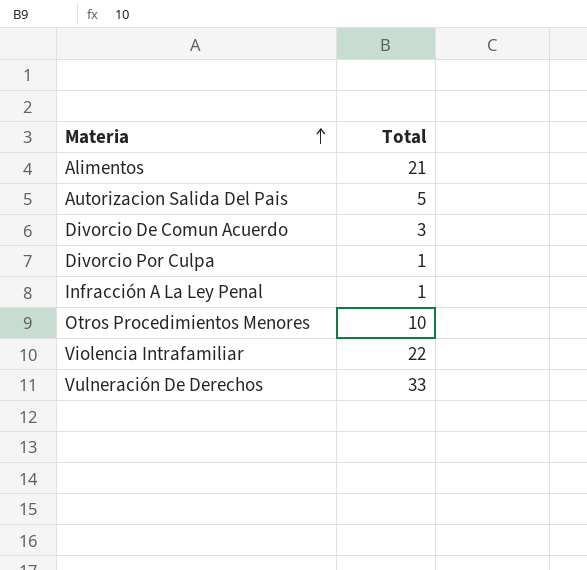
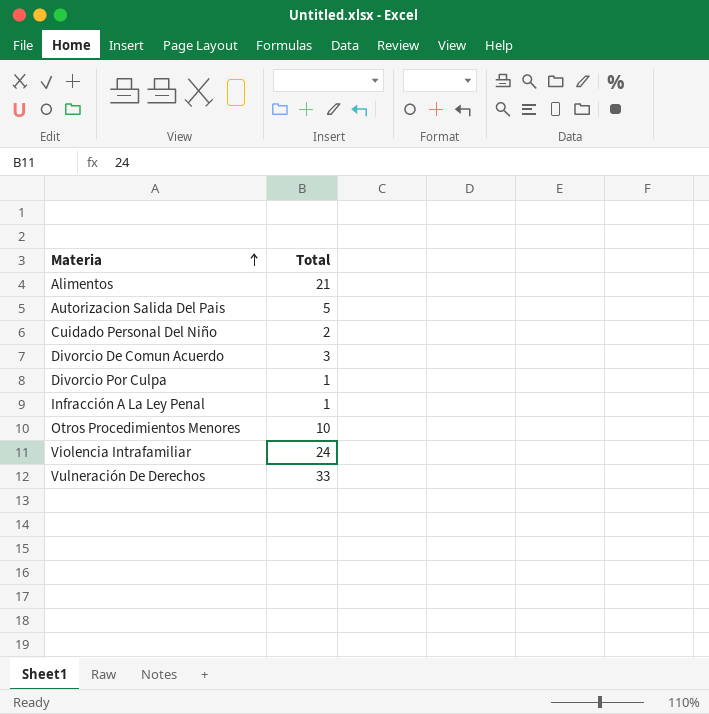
row Cuidado Personal Del Niño: none -> 2
Violencia Intrafamiliar | Total: 22 -> 24

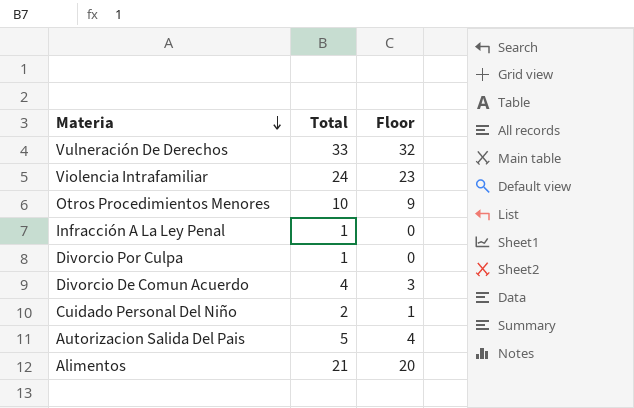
row order: Materia ascending -> Materia descending
column Floor | formula: none -> [Total] - 1
Divorcio De Comun Acuerdo | Total: 3 -> 4

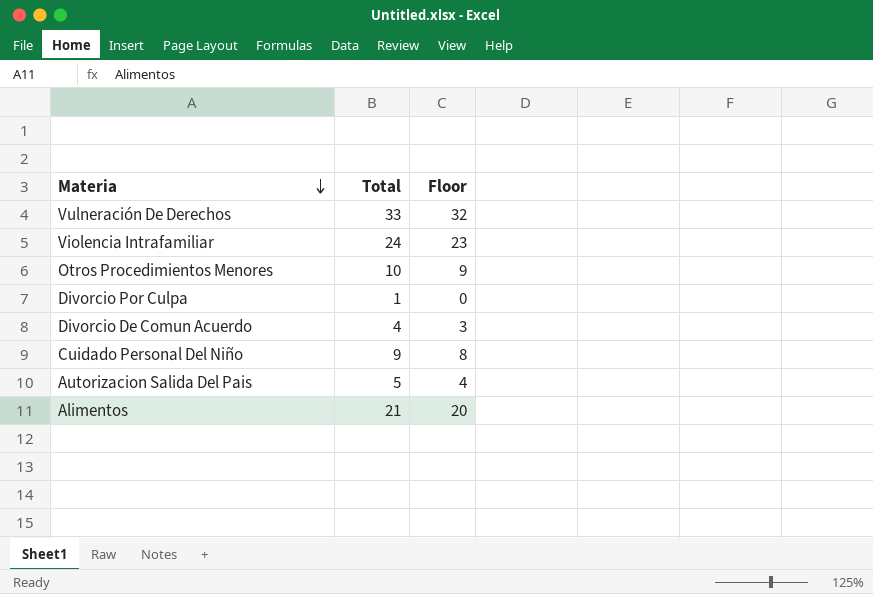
row Infracción A La Ley Penal: 1 | 0 -> none
Cuidado Personal Del Niño | Total: 2 -> 9
Cuidado Personal Del Niño | Floor: 1 -> 8

